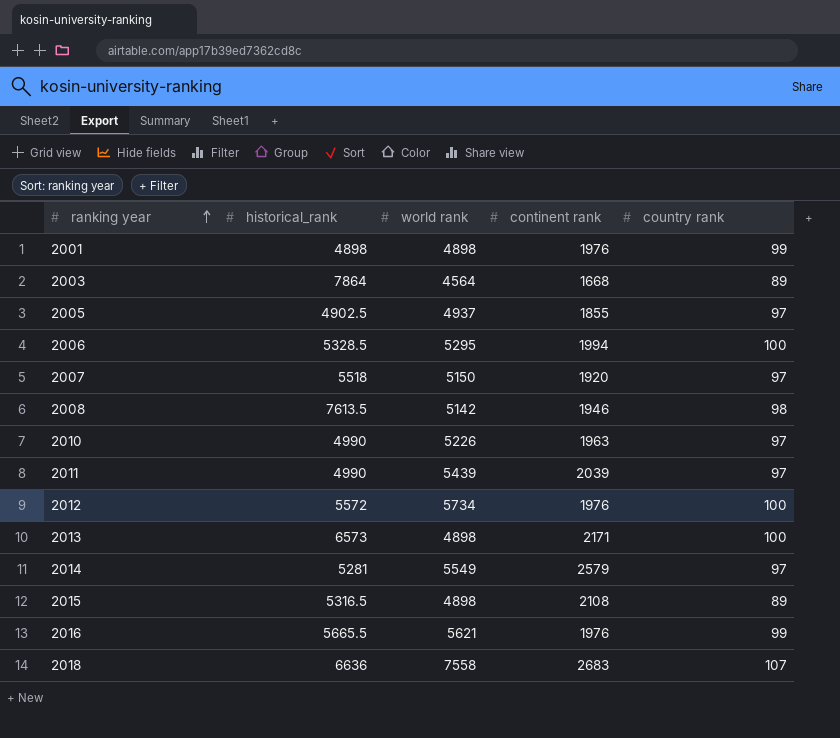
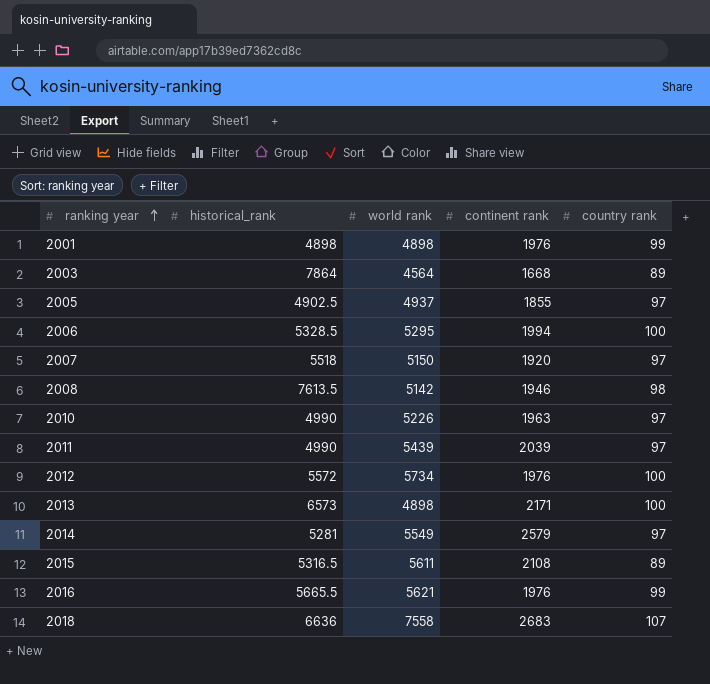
2015 | world rank: 4898 -> 5611

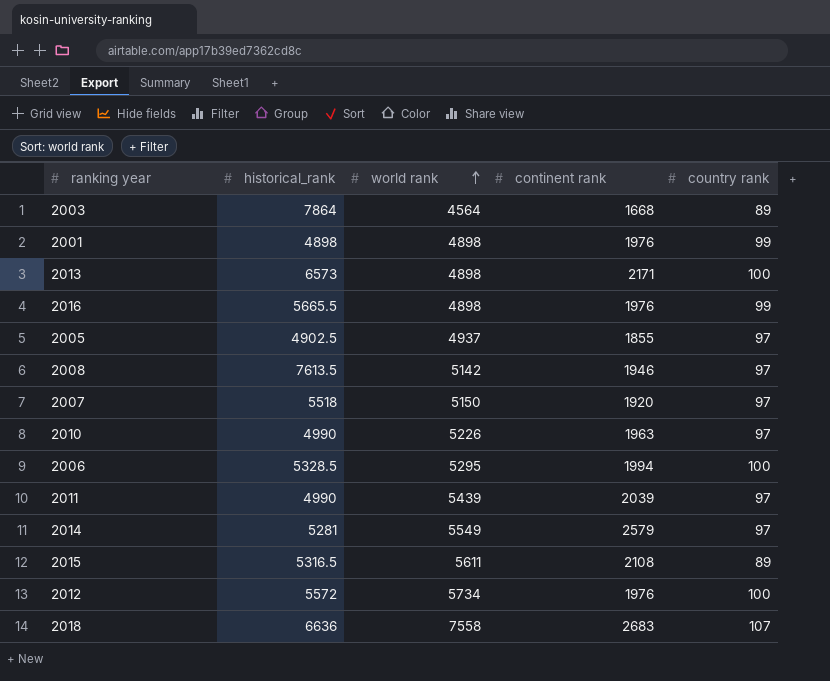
row order: ranking year ascending -> world rank ascending
2016 | world rank: 5621 -> 4898
2008 | country rank: 98 -> 97

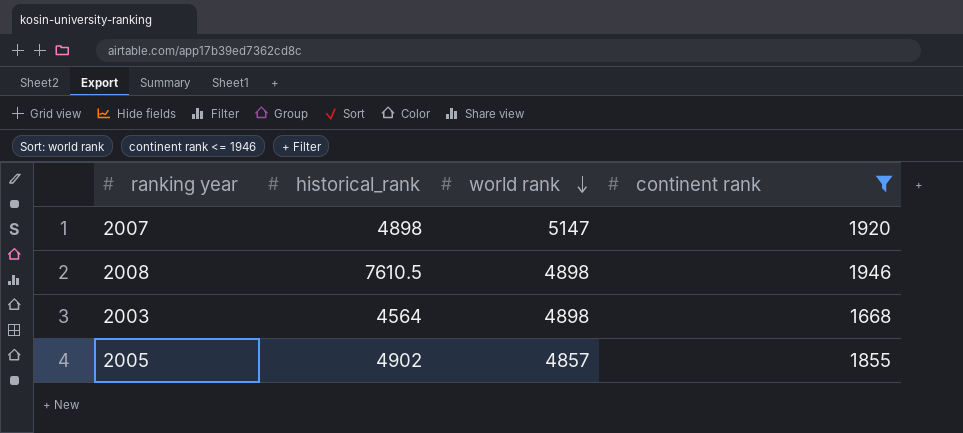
filter: none -> continent rank <= 1946
row order: world rank ascending -> world rank descending
column country rank | position: 5 -> none
2007 | historical_rank: 5518 -> 4898
2007 | world rank: 5150 -> 5147
2008 | historical_rank: 7613.5 -> 7610.5
2008 | world rank: 5142 -> 4898
2003 | historical_rank: 7864 -> 4564
2003 | world rank: 4564 -> 4898
2005 | historical_rank: 4902.5 -> 4902
2005 | world rank: 4937 -> 4857

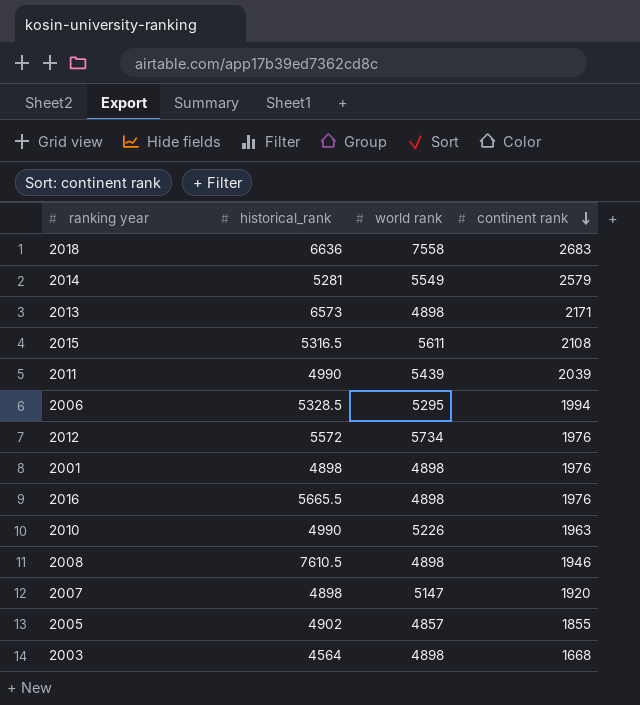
filter: continent rank <= 1946 -> none
row order: world rank descending -> continent rank descending

